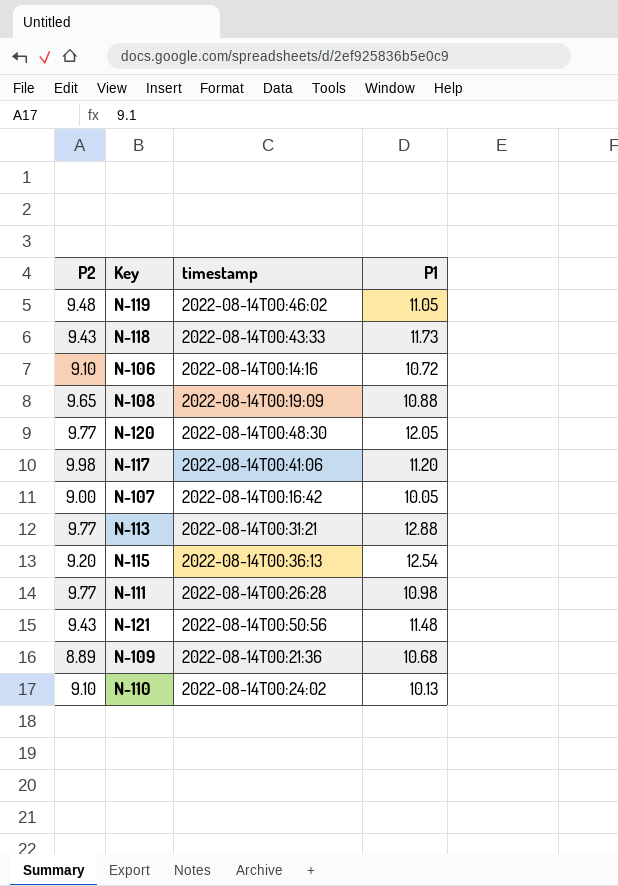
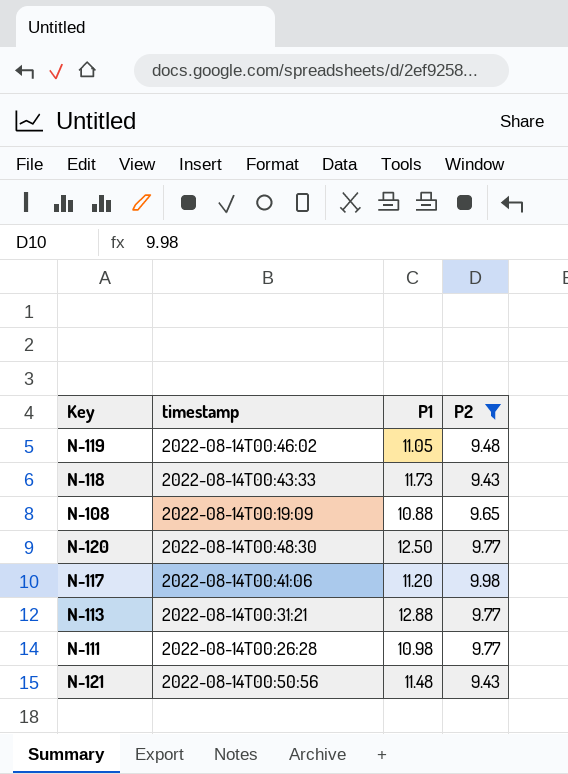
filter: none -> P2 >= 9.43
column P2 | position: 1 -> 4
N-120 | P1: 12.05 -> 12.50

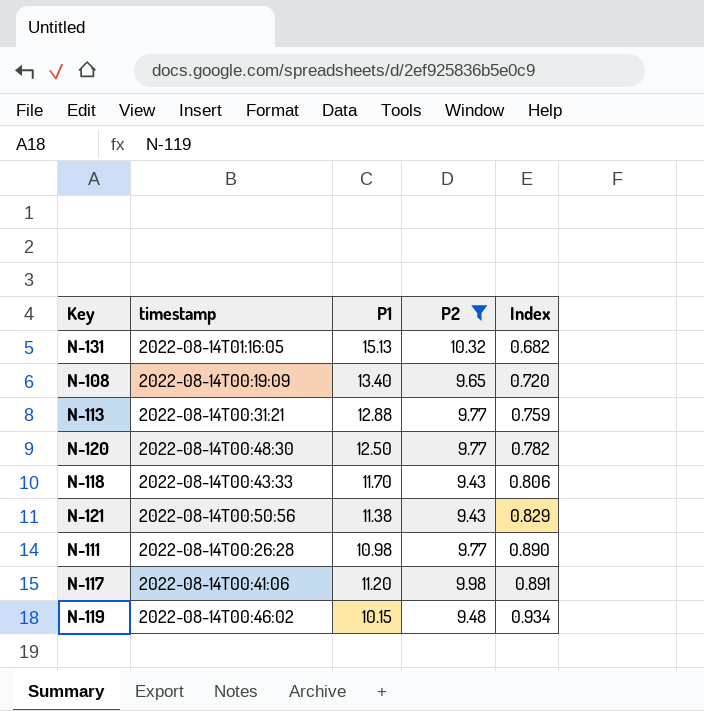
row order: none -> Index ascending
column Index | formula: none -> [P2] / [P1]
row N-131: none -> 2022-08-14T01:16:05 | 15.13 | 10.32 | 0.682
N-108 | P1: 10.88 -> 13.40
N-118 | P1: 11.73 -> 11.70
N-121 | P1: 11.48 -> 11.38
N-119 | P1: 11.05 -> 10.15

